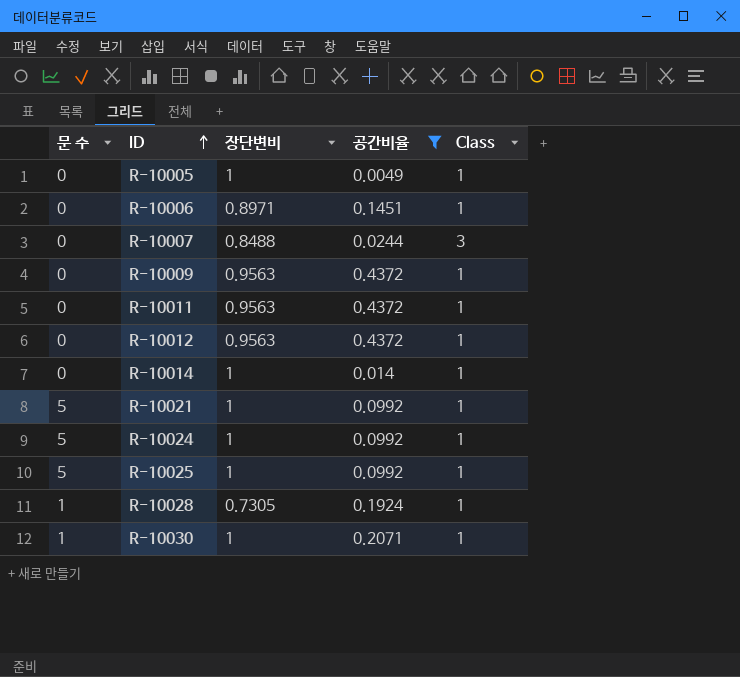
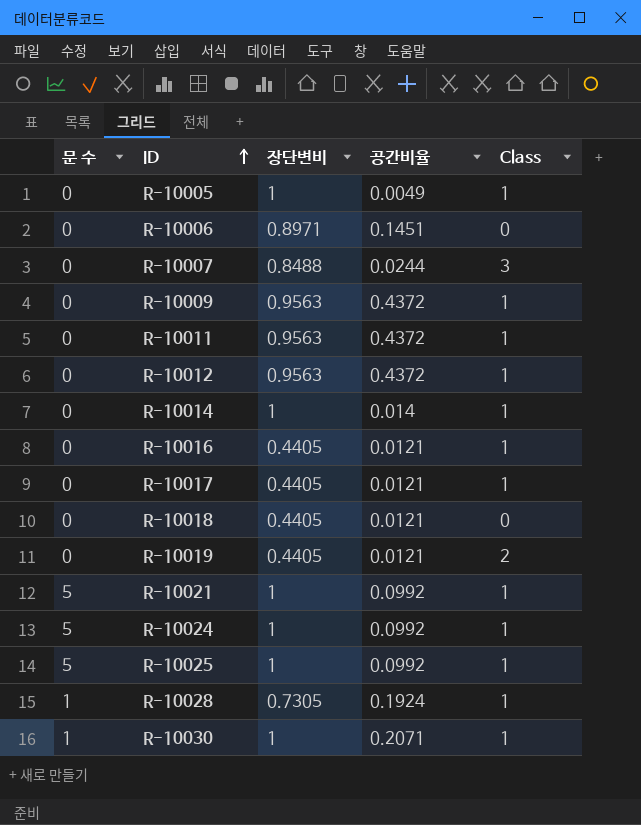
filter: 공간비율 != 0.0121 -> none
R-10006 | Class: 1 -> 0

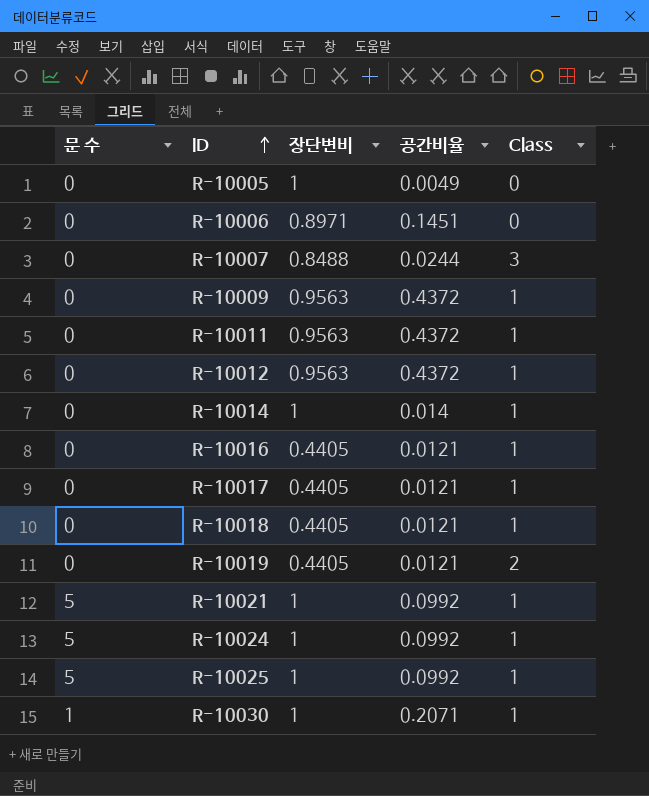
row R-10028: 1 | 0.7305 | 0.1924 | 1 -> none
R-10005 | Class: 1 -> 0
R-10018 | Class: 0 -> 1

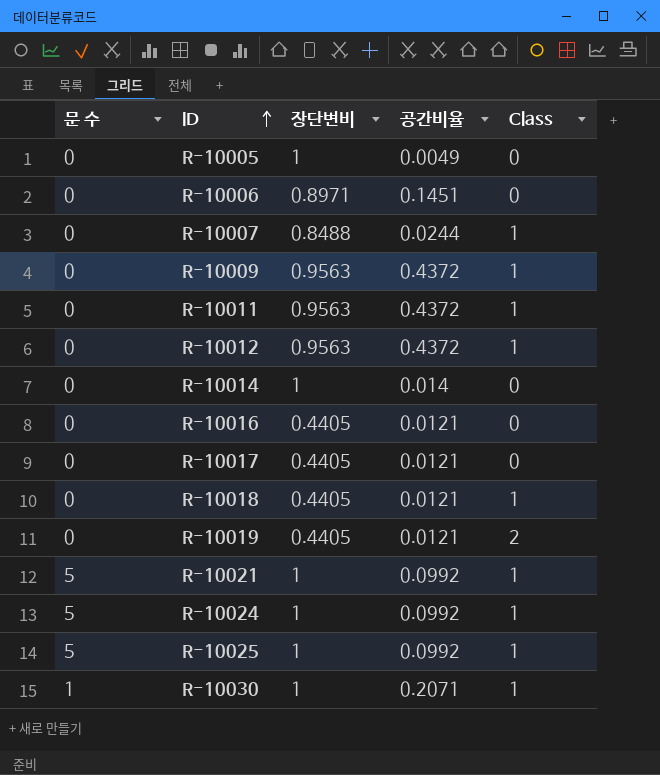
R-10007 | Class: 3 -> 1
R-10014 | Class: 1 -> 0
R-10016 | Class: 1 -> 0
R-10017 | Class: 1 -> 0

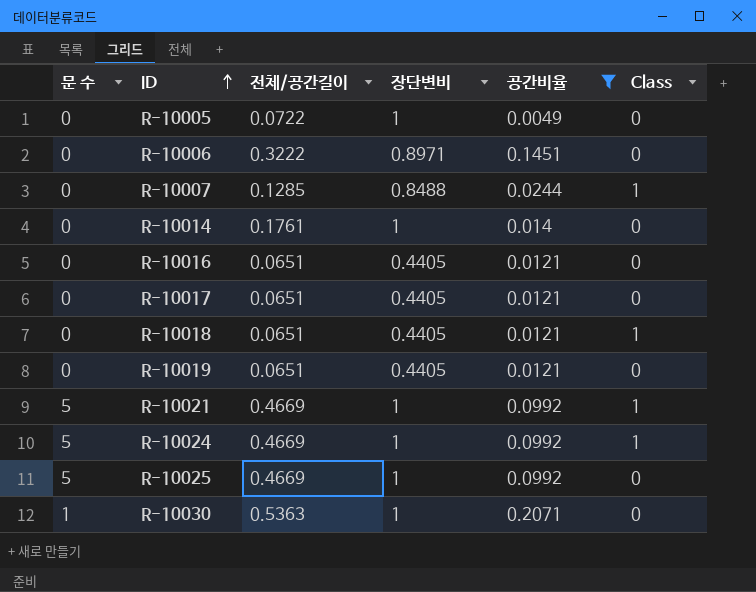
filter: none -> 공간비율 != 0.4372
column 전체/공간길이 | position: none -> 3
R-10019 | Class: 2 -> 0
R-10025 | Class: 1 -> 0
R-10030 | Class: 1 -> 0

